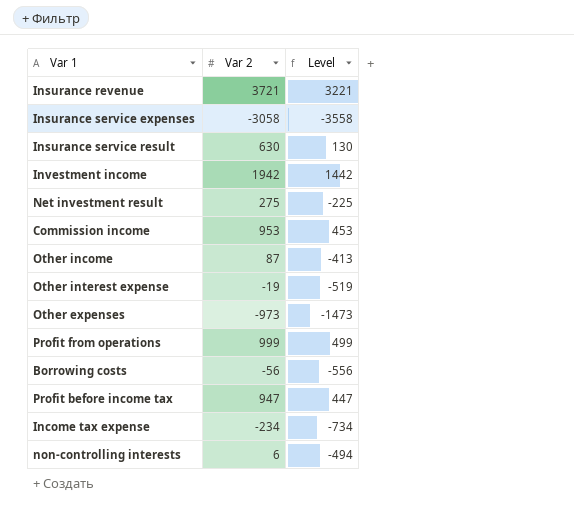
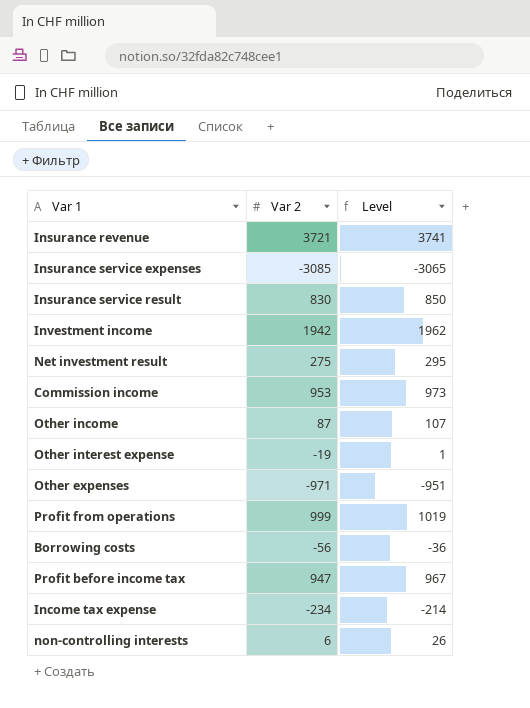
column Level | formula: [Var 2] - 500 -> [Var 2] + 20
Insurance service expenses | Var 2: -3058 -> -3085
Insurance service result | Var 2: 630 -> 830
Other expenses | Var 2: -973 -> -971

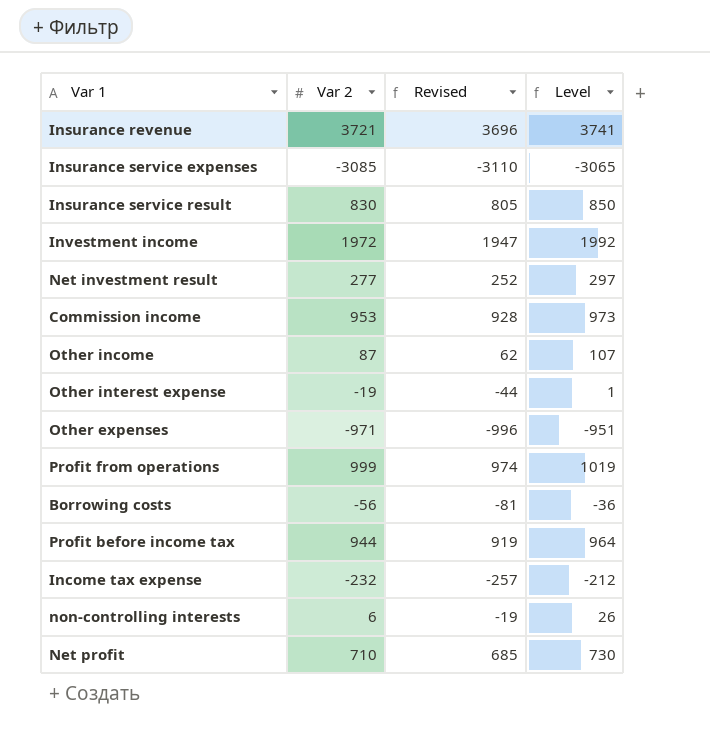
column Revised | formula: none -> [Var 2] - 25
Investment income | Var 2: 1942 -> 1972
Investment income | Level: 1962 -> 1992
Net investment result | Var 2: 275 -> 277
Net investment result | Level: 295 -> 297
Profit before income tax | Var 2: 947 -> 944
Profit before income tax | Level: 967 -> 964
Income tax expense | Var 2: -234 -> -232
Income tax expense | Level: -214 -> -212
row Net profit: none -> 710 | 685 | 730

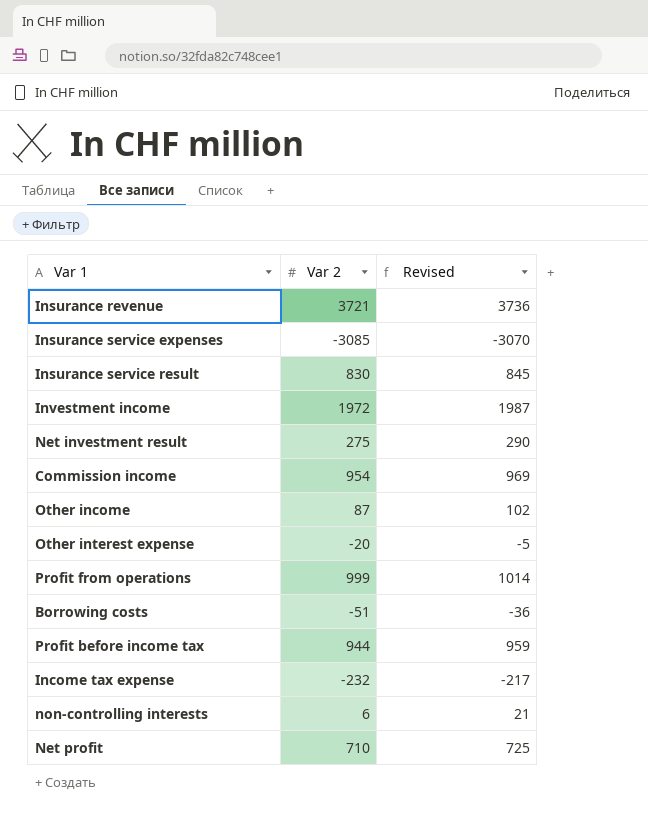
column Level | formula: [Var 2] + 20 -> none
column Revised | formula: [Var 2] - 25 -> [Var 2] + 15
row Other expenses: -971 | -996 | -951 -> none
Net investment result | Var 2: 277 -> 275
Commission income | Var 2: 953 -> 954
Other interest expense | Var 2: -19 -> -20
Borrowing costs | Var 2: -56 -> -51

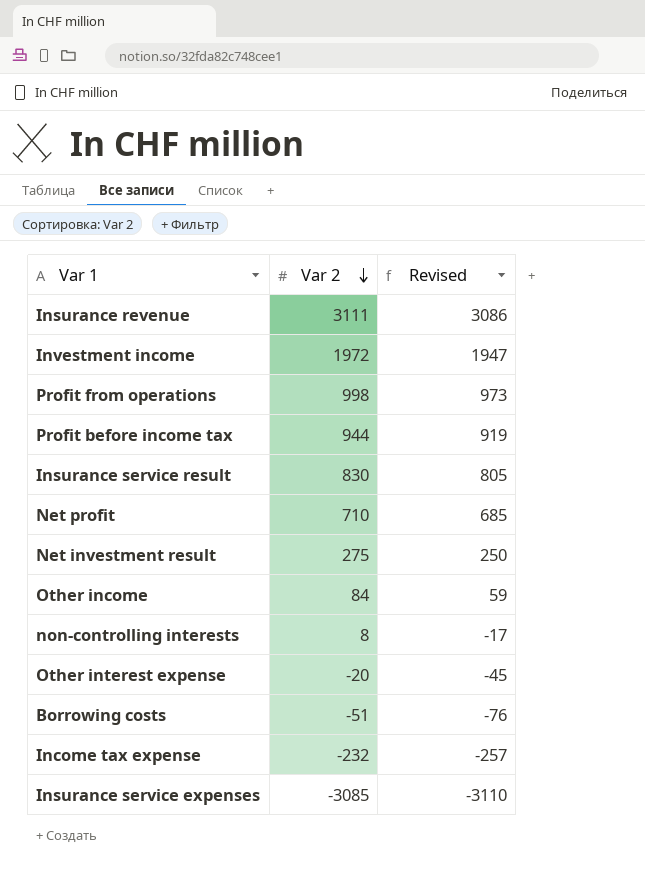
row order: none -> Var 2 descending
column Revised | formula: [Var 2] + 15 -> [Var 2] - 25
row Commission income: 954 | 969 -> none
Insurance revenue | Var 2: 3721 -> 3111
Profit from operations | Var 2: 999 -> 998
Other income | Var 2: 87 -> 84
non-controlling interests | Var 2: 6 -> 8

